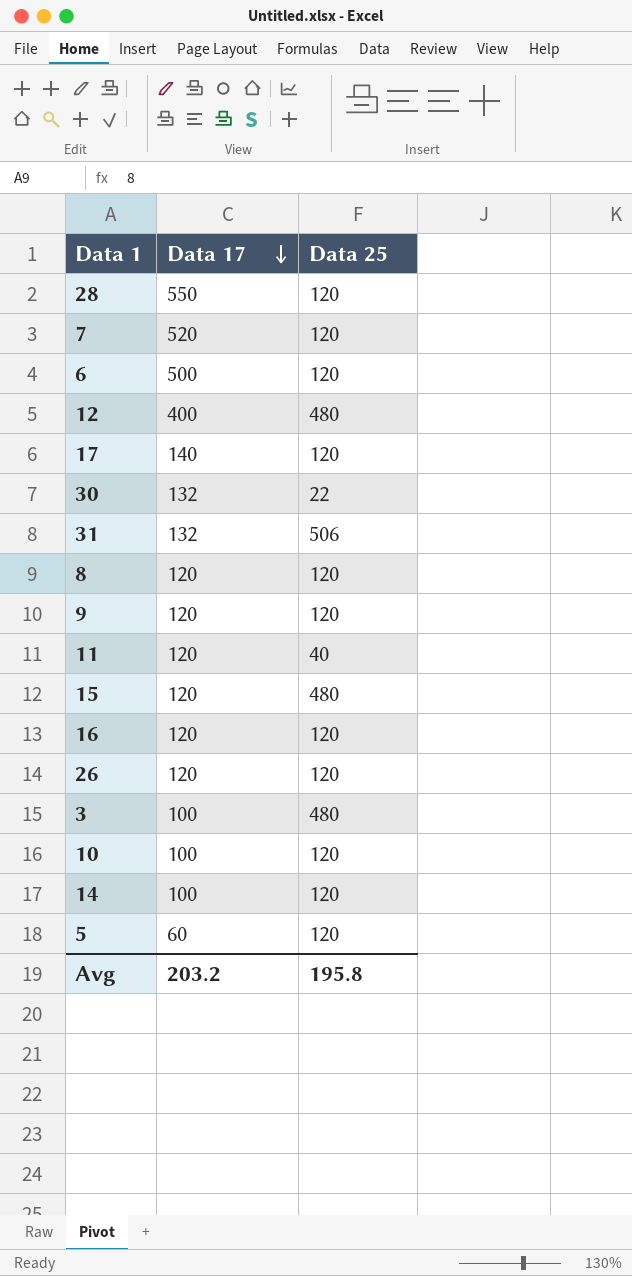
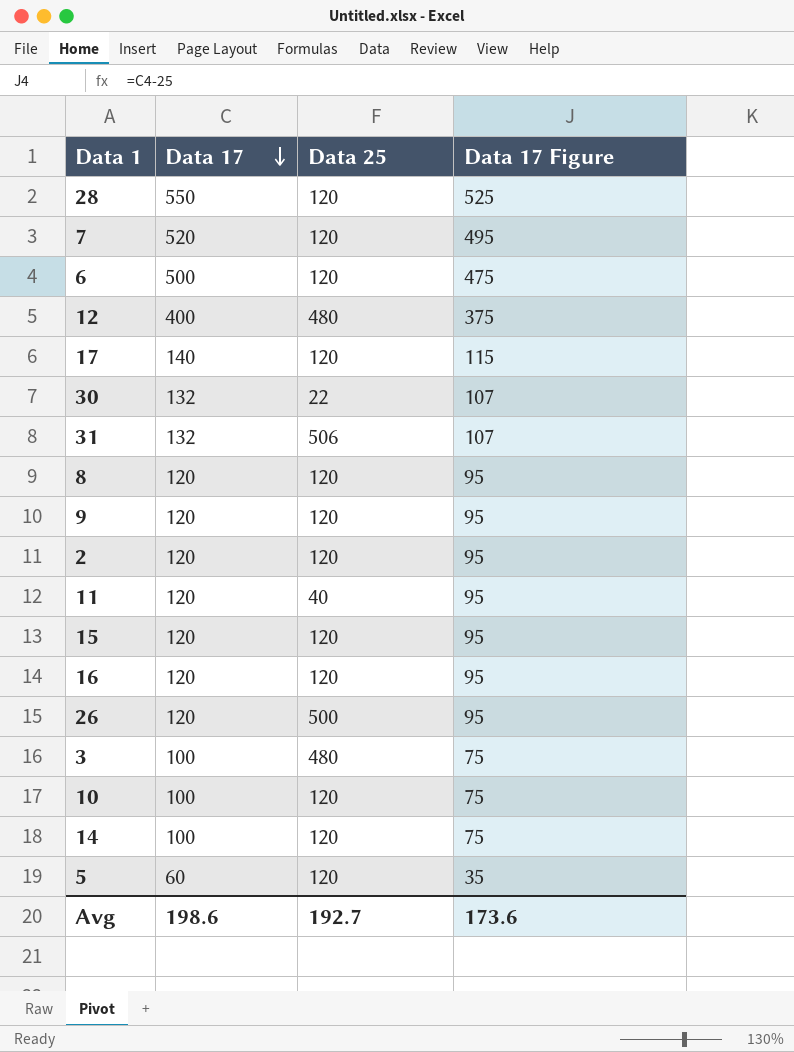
column Data 17 Figure | formula: none -> [Data 17] - 25
row 2: none -> 120 | 120 | 95
15 | Data 25: 480 -> 120
26 | Data 25: 120 -> 500
Avg | Data 17: 203.2 -> 198.6
Avg | Data 25: 195.8 -> 192.7

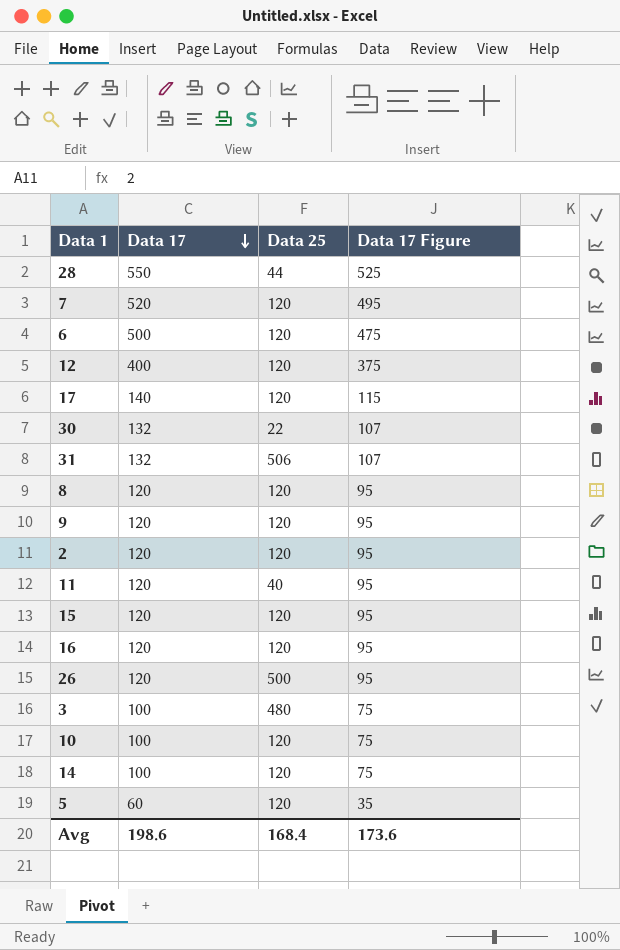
28 | Data 25: 120 -> 44
12 | Data 25: 480 -> 120
Avg | Data 25: 192.7 -> 168.4

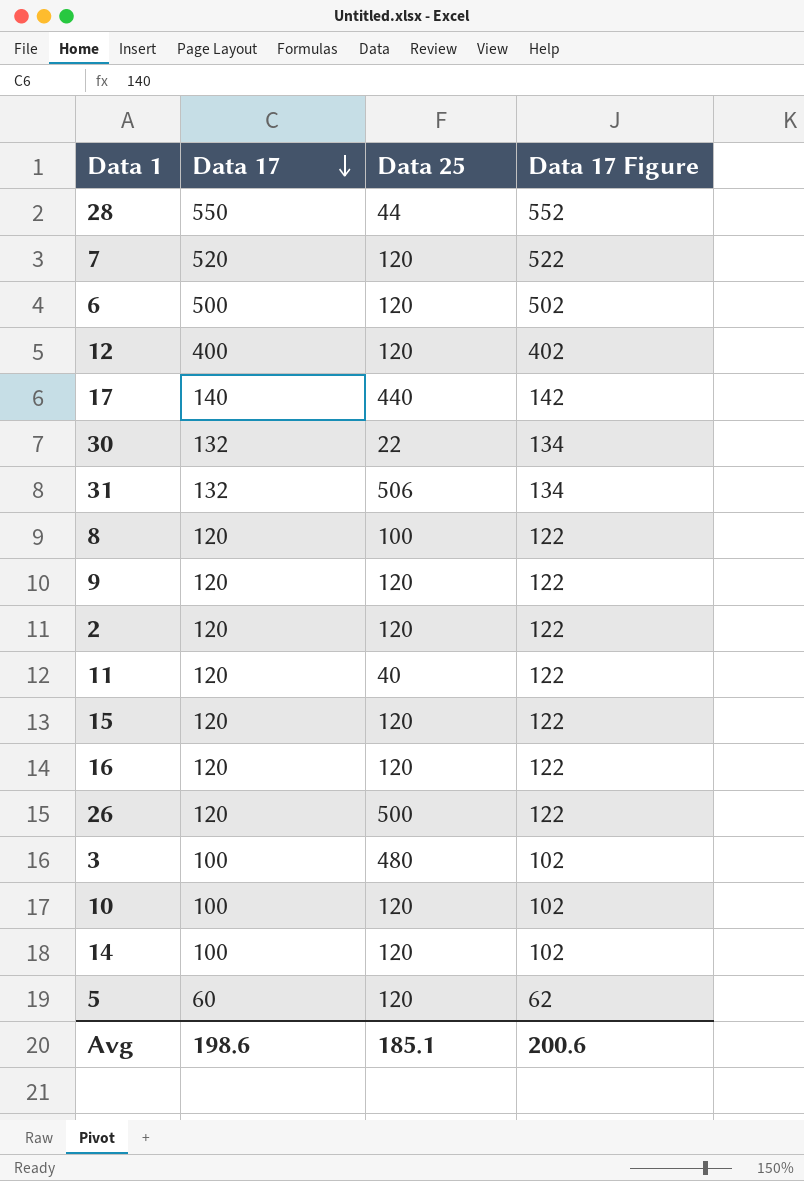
column Data 17 Figure | formula: [Data 17] - 25 -> [Data 17] + 2
17 | Data 25: 120 -> 440
8 | Data 25: 120 -> 100
Avg | Data 25: 168.4 -> 185.1
Avg | Data 17 Figure: 173.6 -> 200.6

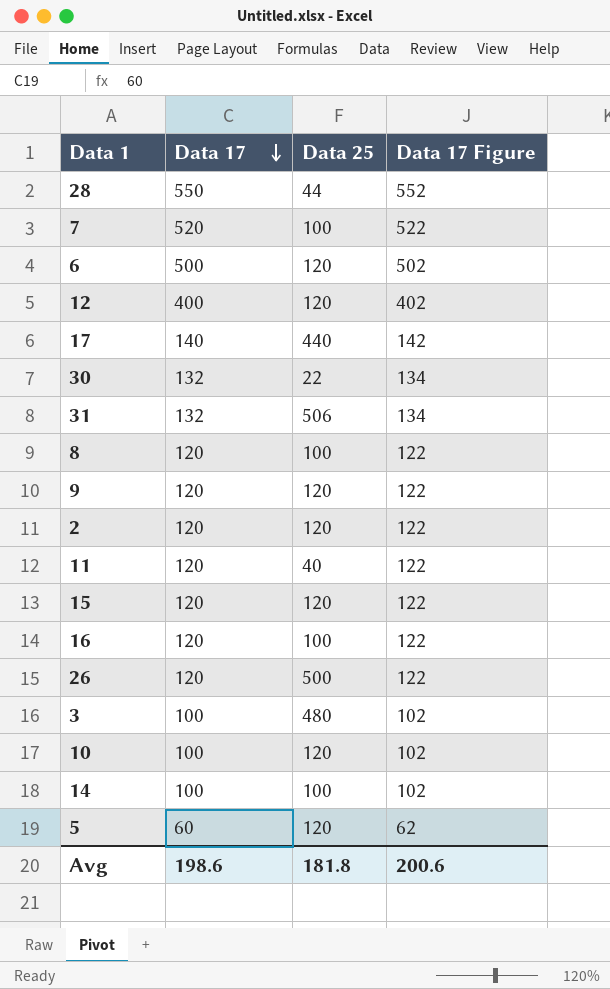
7 | Data 25: 120 -> 100
16 | Data 25: 120 -> 100
14 | Data 25: 120 -> 100
Avg | Data 25: 185.1 -> 181.8

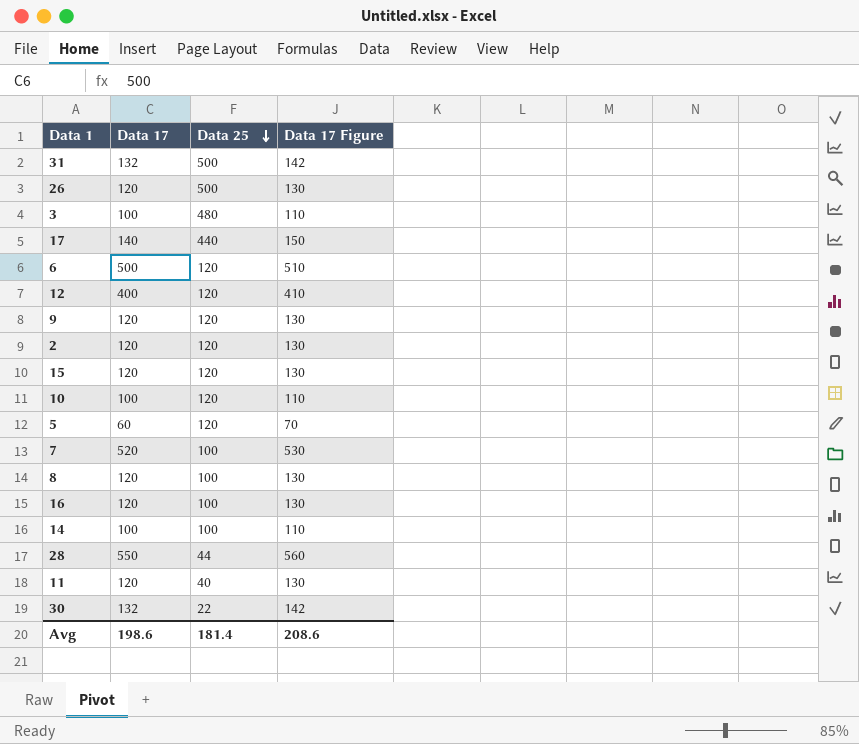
row order: Data 17 descending -> Data 25 descending
column Data 17 Figure | formula: [Data 17] + 2 -> [Data 17] + 10
31 | Data 25: 506 -> 500
Avg | Data 25: 181.8 -> 181.4
Avg | Data 17 Figure: 200.6 -> 208.6

